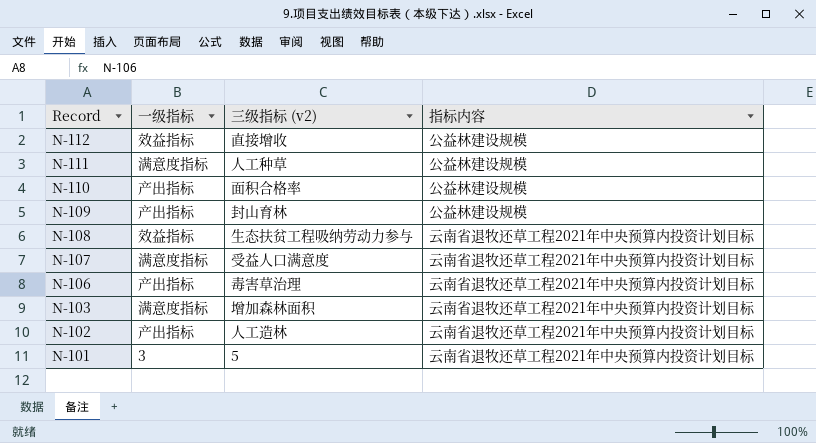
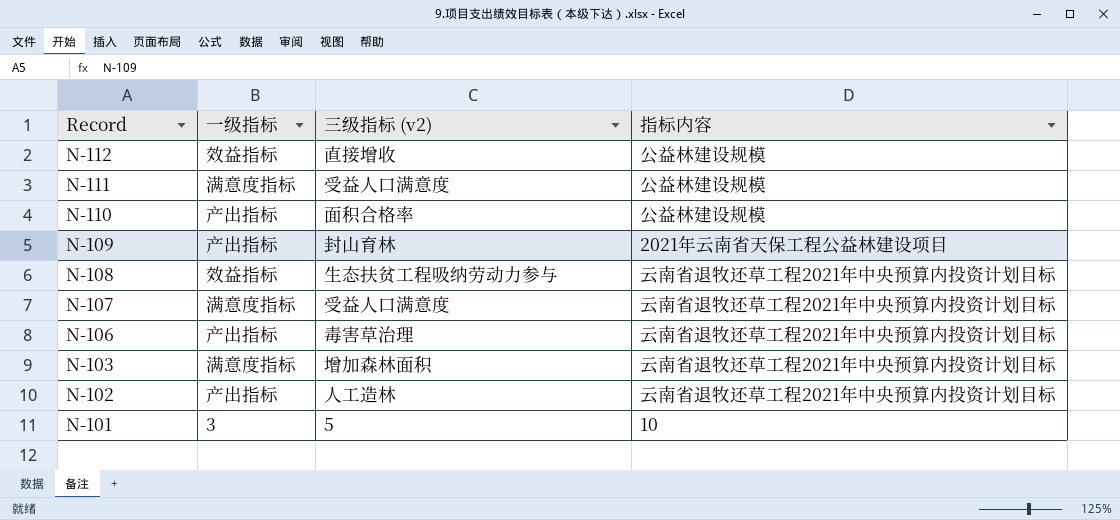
N-111 | 三级指标 (v2): 人工种草 -> 受益人口满意度
N-109 | 指标内容: 公益林建设规模 -> 2021年云南省天保工程公益林建设项目
N-101 | 指标内容: 云南省退牧还草工程2021年中央预算内投资计划目标 -> 10

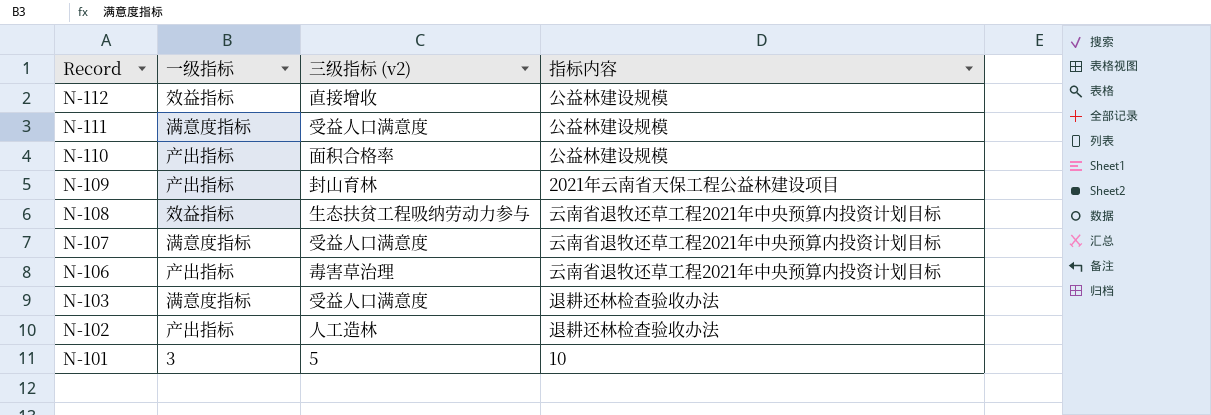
N-103 | 三级指标 (v2): 增加森林面积 -> 受益人口满意度
N-103 | 指标内容: 云南省退牧还草工程2021年中央预算内投资计划目标 -> 退耕还林检查验收办法
N-102 | 指标内容: 云南省退牧还草工程2021年中央预算内投资计划目标 -> 退耕还林检查验收办法

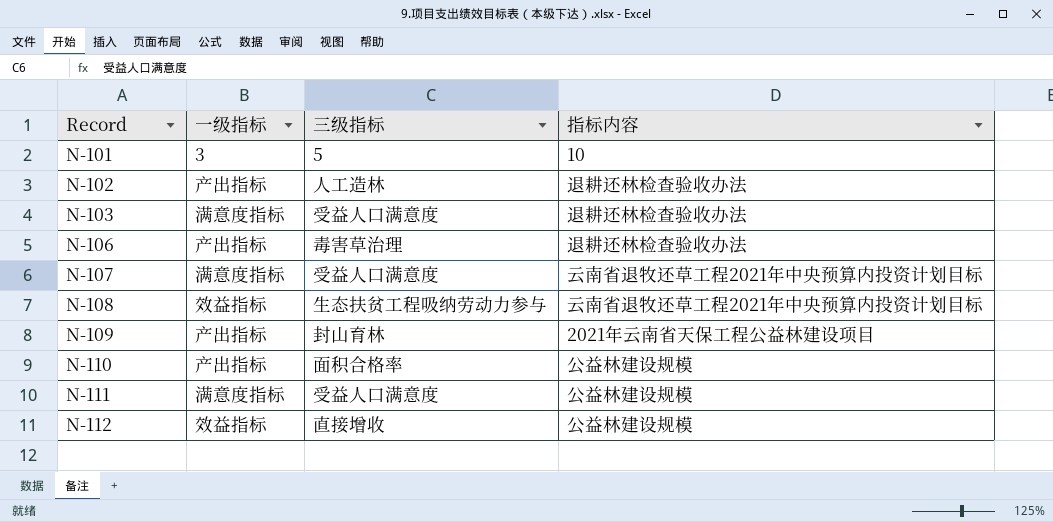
row order: Record descending -> Record ascending
column name: 三级指标 (v2) -> 三级指标
N-106 | 指标内容: 云南省退牧还草工程2021年中央预算内投资计划目标 -> 退耕还林检查验收办法

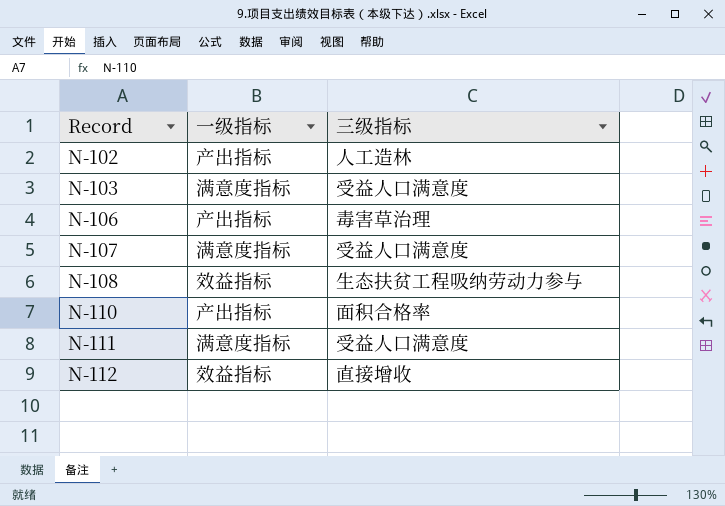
column 指标内容 | position: 4 -> none
row N-101: 3 | 5 | 10 -> none
row N-109: 产出指标 | 封山育林 | 2021年云南省天保工程公益林建设项目 -> none

